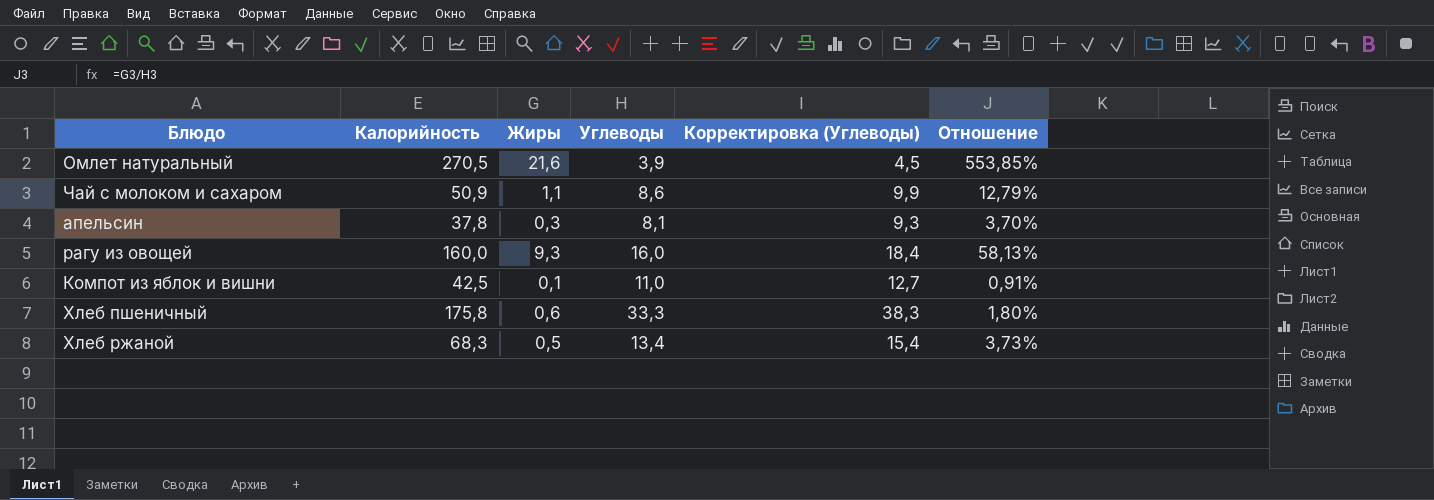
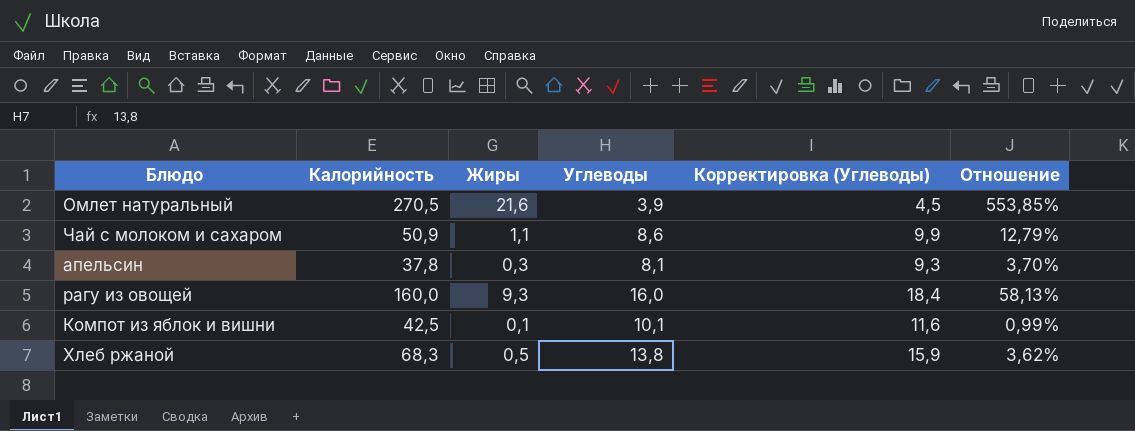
row Хлеб пшеничный: 175,8 | 0,6 | 33,3 | 38,3 | 1,80% -> none
Компот из яблок и вишни | Углеводы: 11,0 -> 10,1
Компот из яблок и вишни | Корректировка (Углеводы): 12,7 -> 11,6
Компот из яблок и вишни | Отношение: 0,91% -> 0,99%
Хлеб ржаной | Углеводы: 13,4 -> 13,8
Хлеб ржаной | Корректировка (Углеводы): 15,4 -> 15,9
Хлеб ржаной | Отношение: 3,73% -> 3,62%

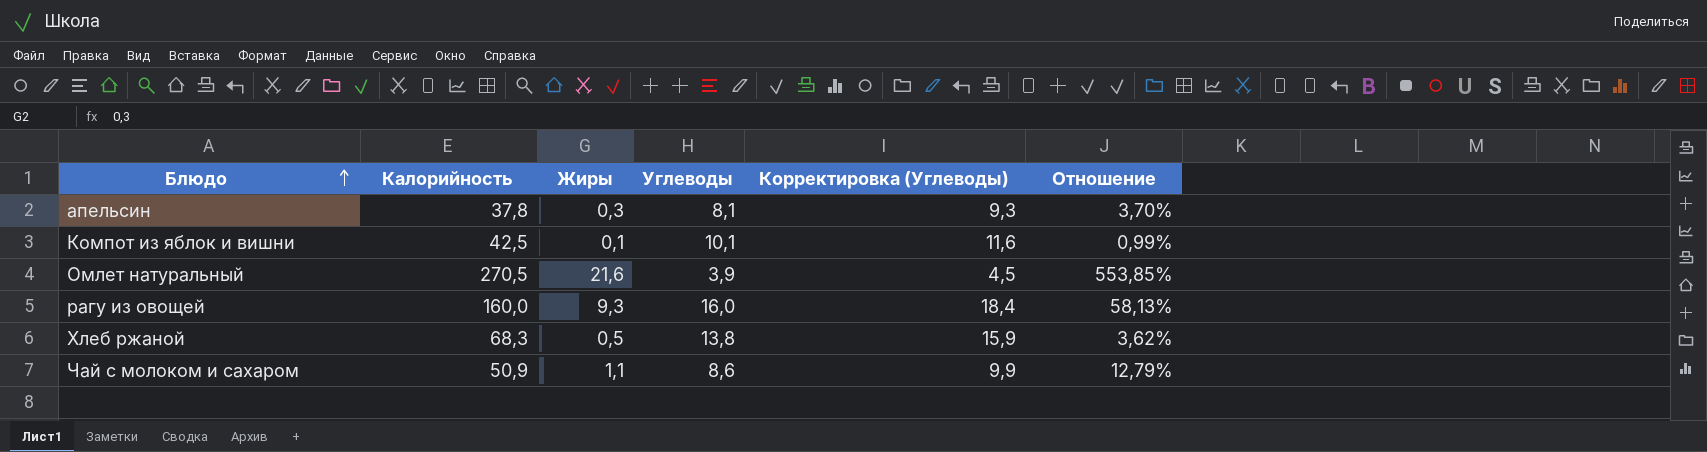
row order: none -> Блюдо ascending

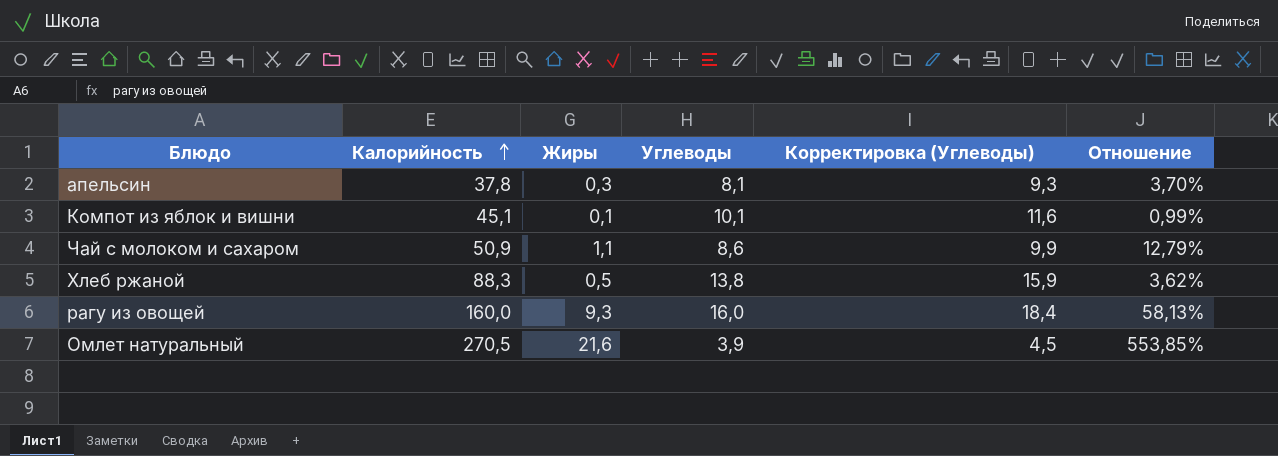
row order: Блюдо ascending -> Калорийность ascending
Компот из яблок и вишни | Калорийность: 42,5 -> 45,1
Хлеб ржаной | Калорийность: 68,3 -> 88,3

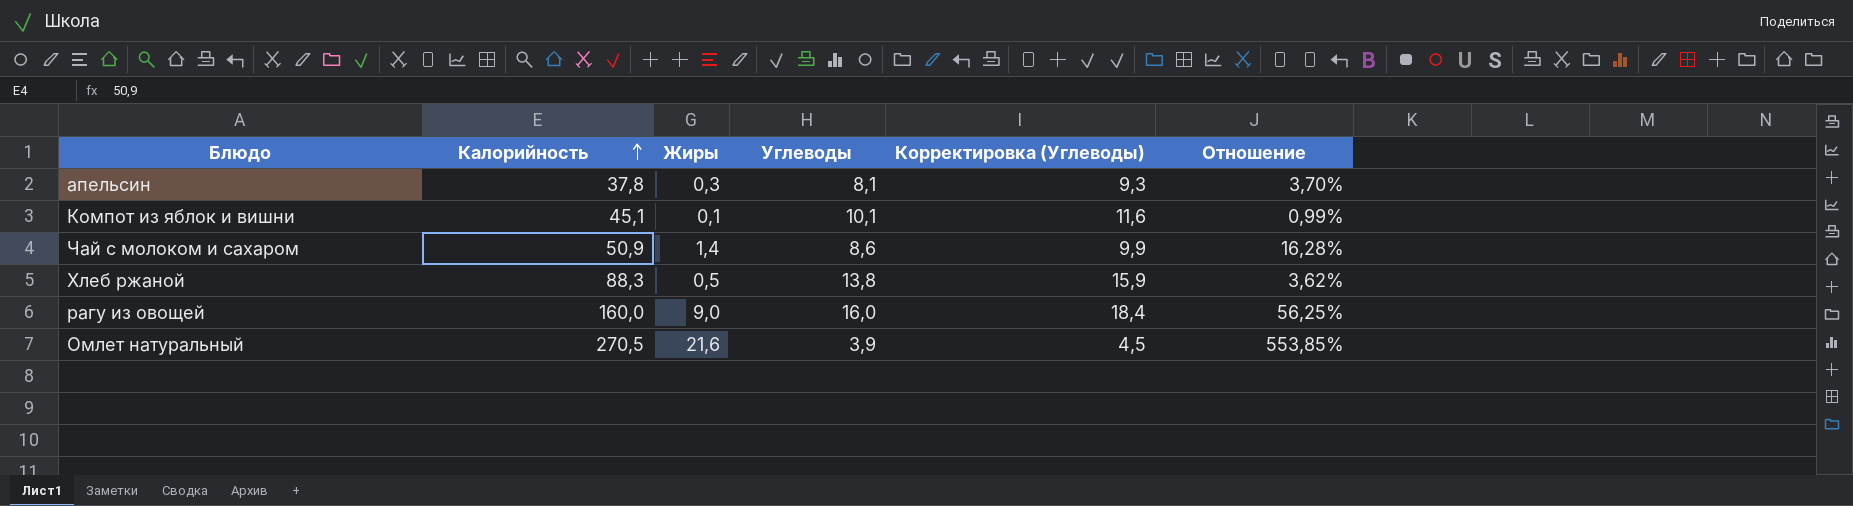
Чай с молоком и сахаром | Жиры: 1,1 -> 1,4
Чай с молоком и сахаром | Отношение: 12,79% -> 16,28%
рагу из овощей | Жиры: 9,3 -> 9,0
рагу из овощей | Отношение: 58,13% -> 56,25%

